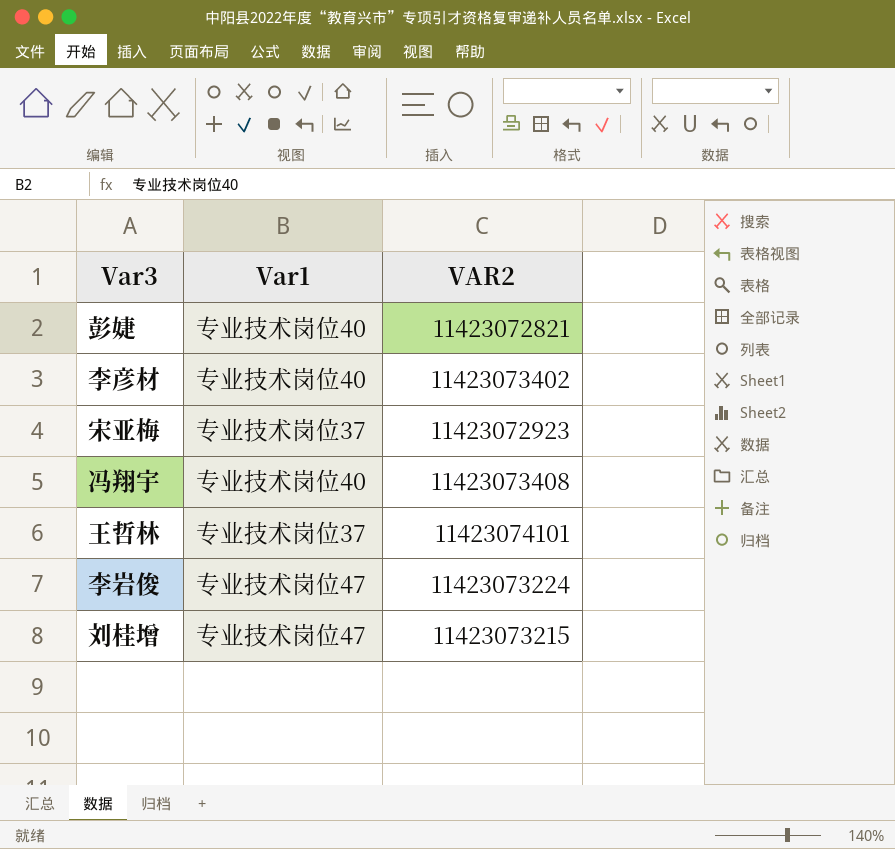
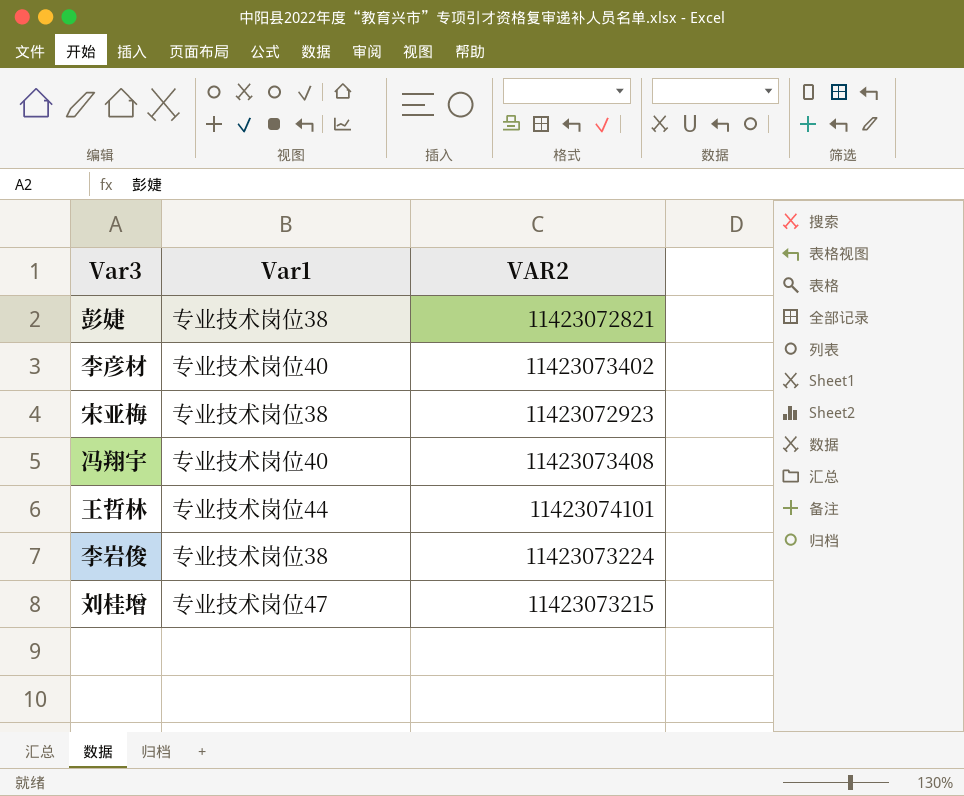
彭婕 | Var1: 专业技术岗位40 -> 专业技术岗位38
宋亚梅 | Var1: 专业技术岗位37 -> 专业技术岗位38
王哲林 | Var1: 专业技术岗位37 -> 专业技术岗位44
李岩俊 | Var1: 专业技术岗位47 -> 专业技术岗位38

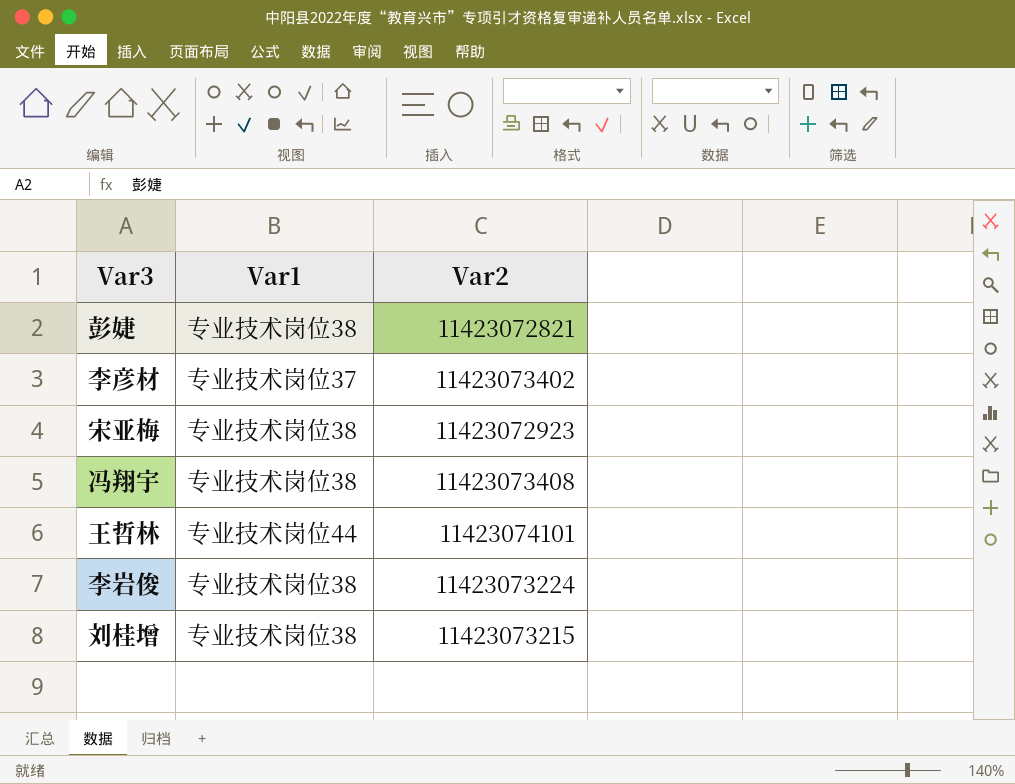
column name: VAR2 -> Var2
李彦材 | Var1: 专业技术岗位40 -> 专业技术岗位37
冯翔宇 | Var1: 专业技术岗位40 -> 专业技术岗位38
刘桂增 | Var1: 专业技术岗位47 -> 专业技术岗位38

